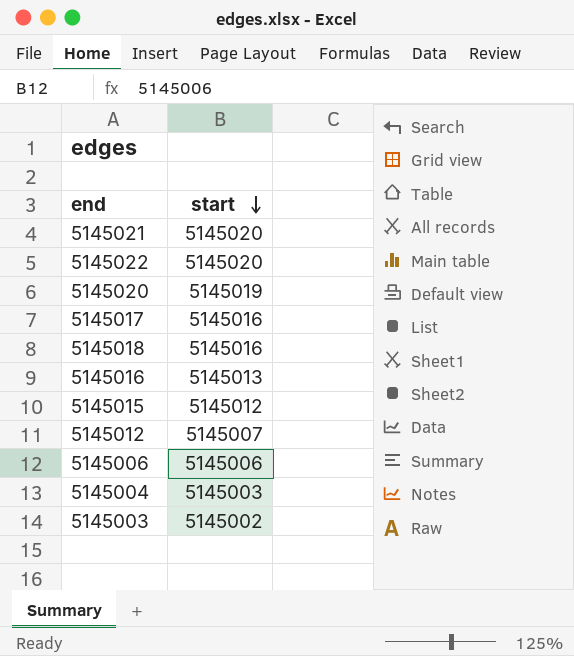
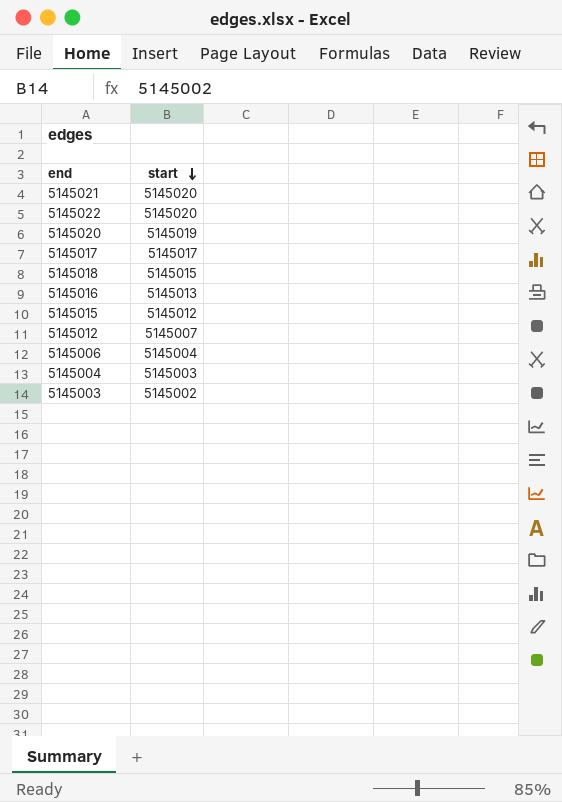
5145017 | start: 5145016 -> 5145017
5145018 | start: 5145016 -> 5145015
5145006 | start: 5145006 -> 5145004

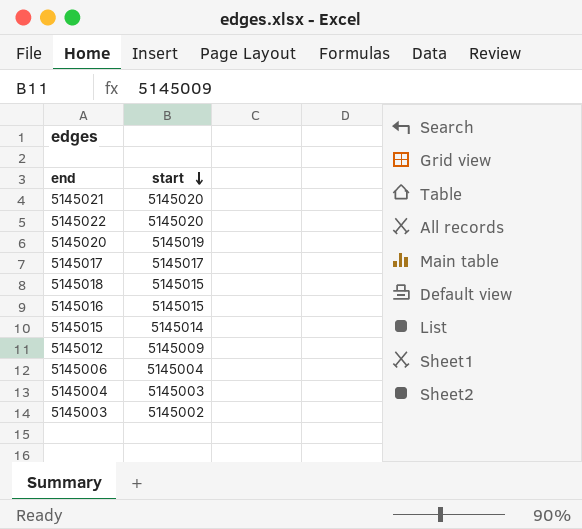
5145016 | start: 5145013 -> 5145015
5145015 | start: 5145012 -> 5145014
5145012 | start: 5145007 -> 5145009

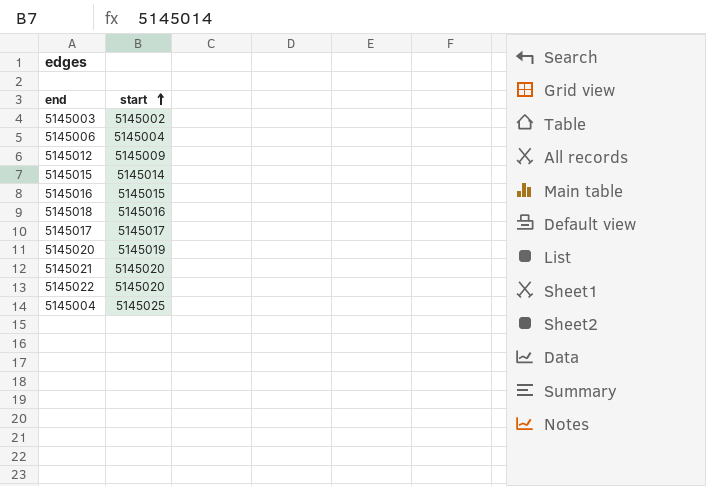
row order: start descending -> start ascending
5145018 | start: 5145015 -> 5145016
5145004 | start: 5145003 -> 5145025

